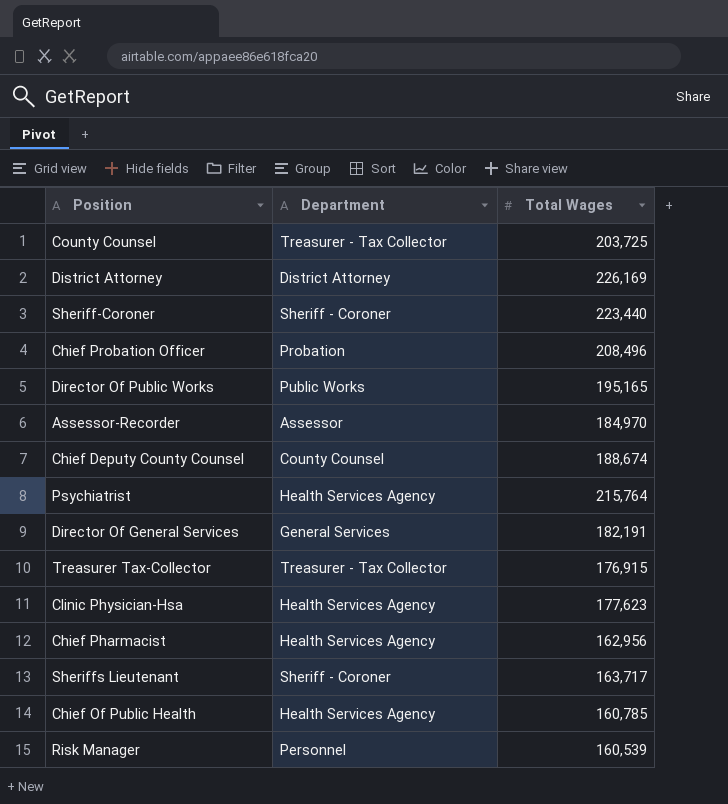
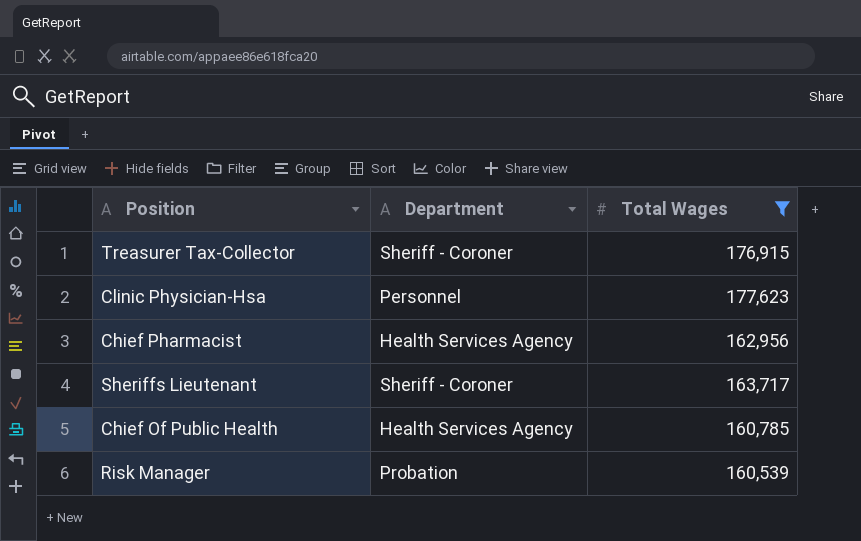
filter: none -> Total Wages <= 177,623
Treasurer Tax-Collector | Department: Treasurer - Tax Collector -> Sheriff - Coroner
Clinic Physician-Hsa | Department: Health Services Agency -> Personnel
Risk Manager | Department: Personnel -> Probation

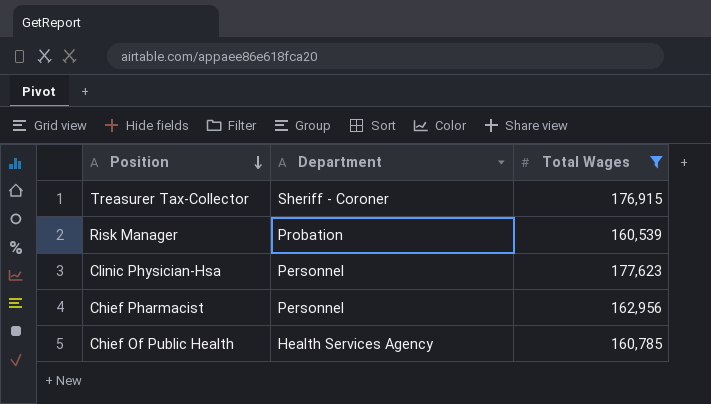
row order: none -> Position descending
row Sheriffs Lieutenant: Sheriff - Coroner | 163,717 -> none
Chief Pharmacist | Department: Health Services Agency -> Personnel

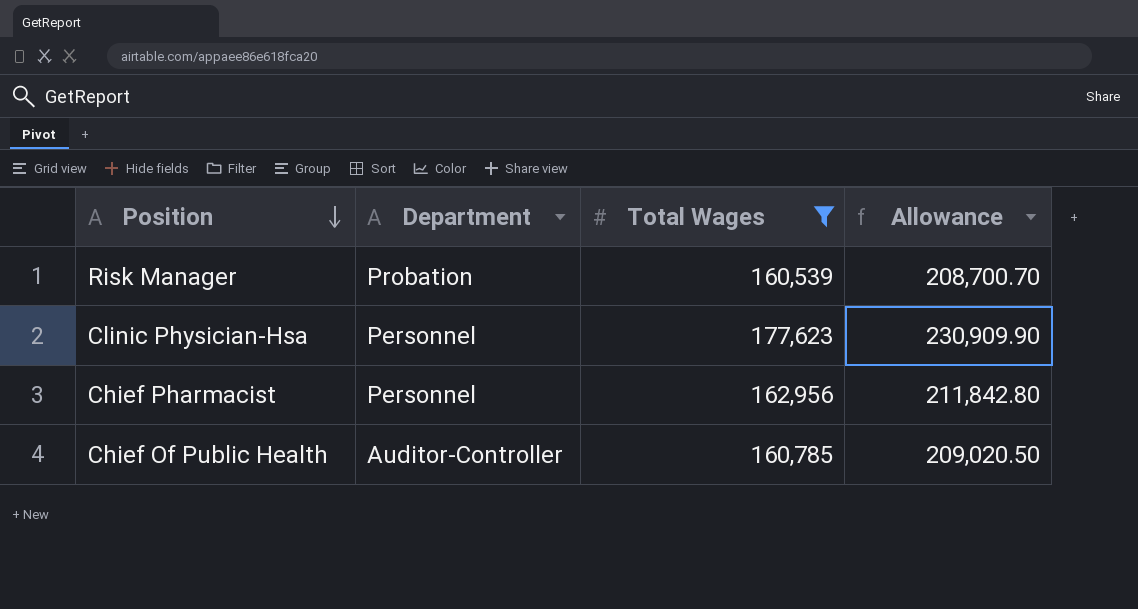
column Allowance | formula: none -> [Total Wages] * 1.3
row Treasurer Tax-Collector: Sheriff - Coroner | 176,915 -> none
Chief Of Public Health | Department: Health Services Agency -> Auditor-Controller

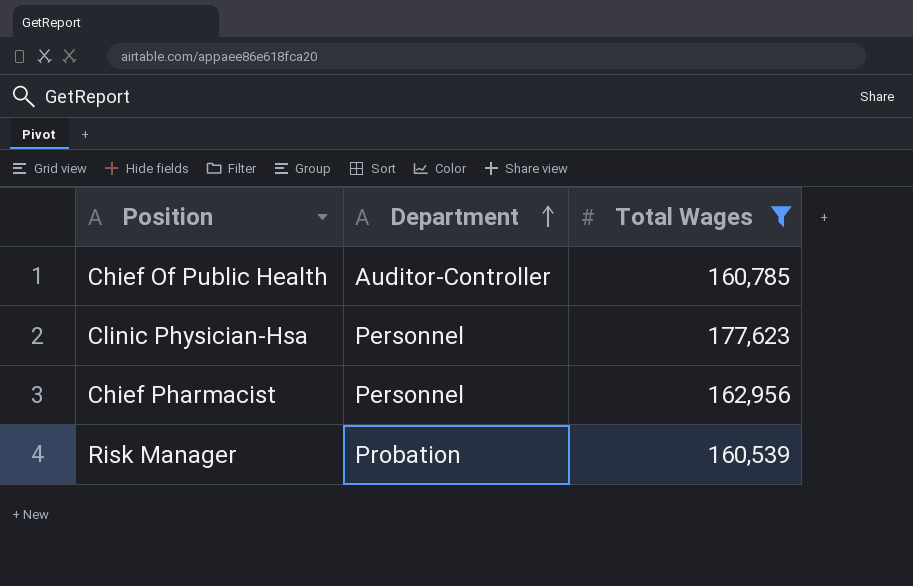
row order: Position descending -> Department ascending
column Allowance | formula: [Total Wages] * 1.3 -> none

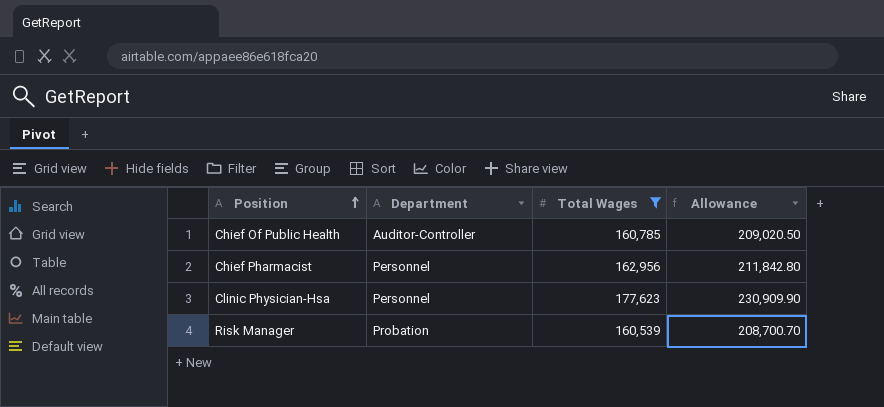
row order: Department ascending -> Position ascending
column Allowance | formula: none -> [Total Wages] * 1.3

